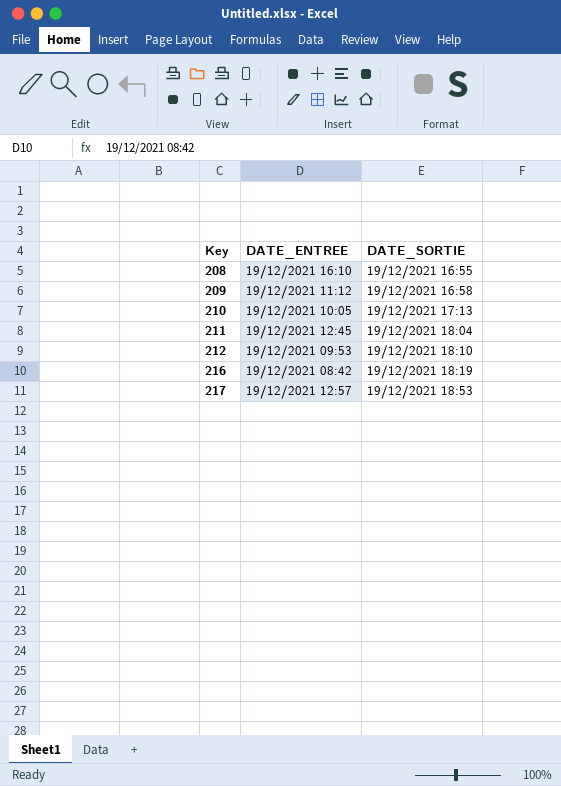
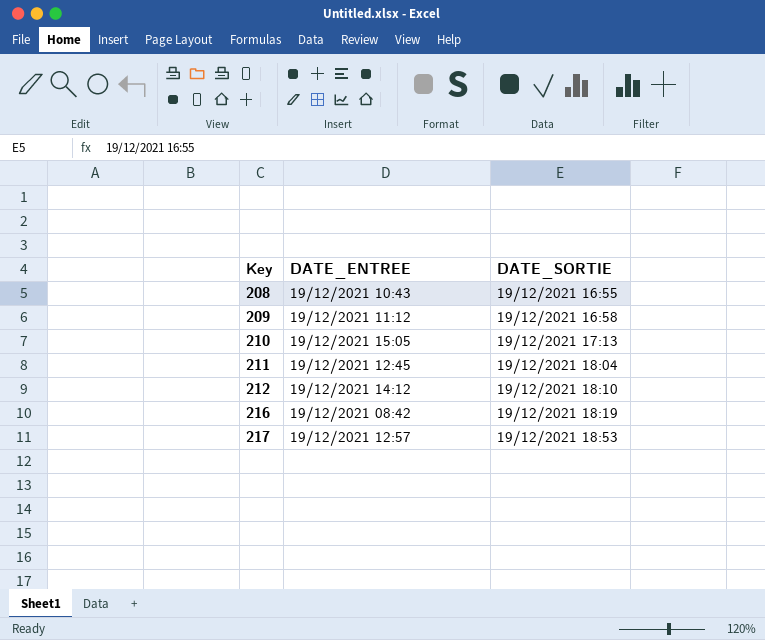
208 | DATE_ENTREE: 19/12/2021 16:10 -> 19/12/2021 10:43
210 | DATE_ENTREE: 19/12/2021 10:05 -> 19/12/2021 15:05
212 | DATE_ENTREE: 19/12/2021 09:53 -> 19/12/2021 14:12

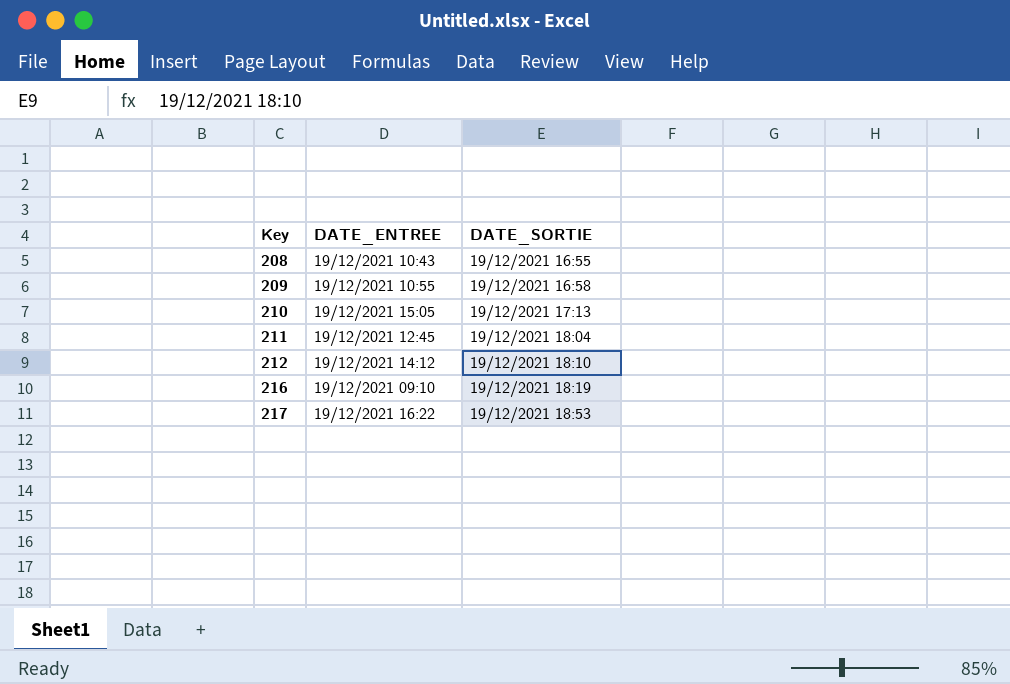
209 | DATE_ENTREE: 19/12/2021 11:12 -> 19/12/2021 10:55
216 | DATE_ENTREE: 19/12/2021 08:42 -> 19/12/2021 09:10
217 | DATE_ENTREE: 19/12/2021 12:57 -> 19/12/2021 16:22

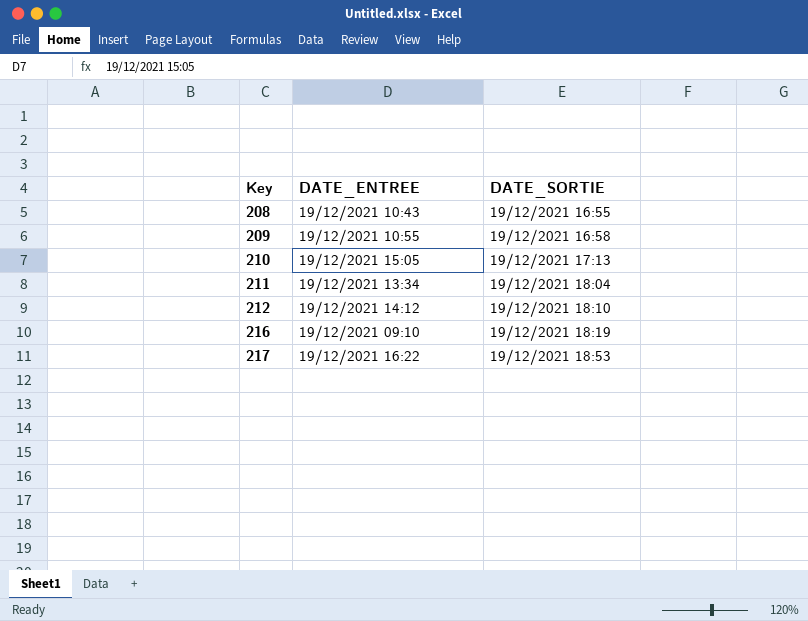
211 | DATE_ENTREE: 19/12/2021 12:45 -> 19/12/2021 13:34

